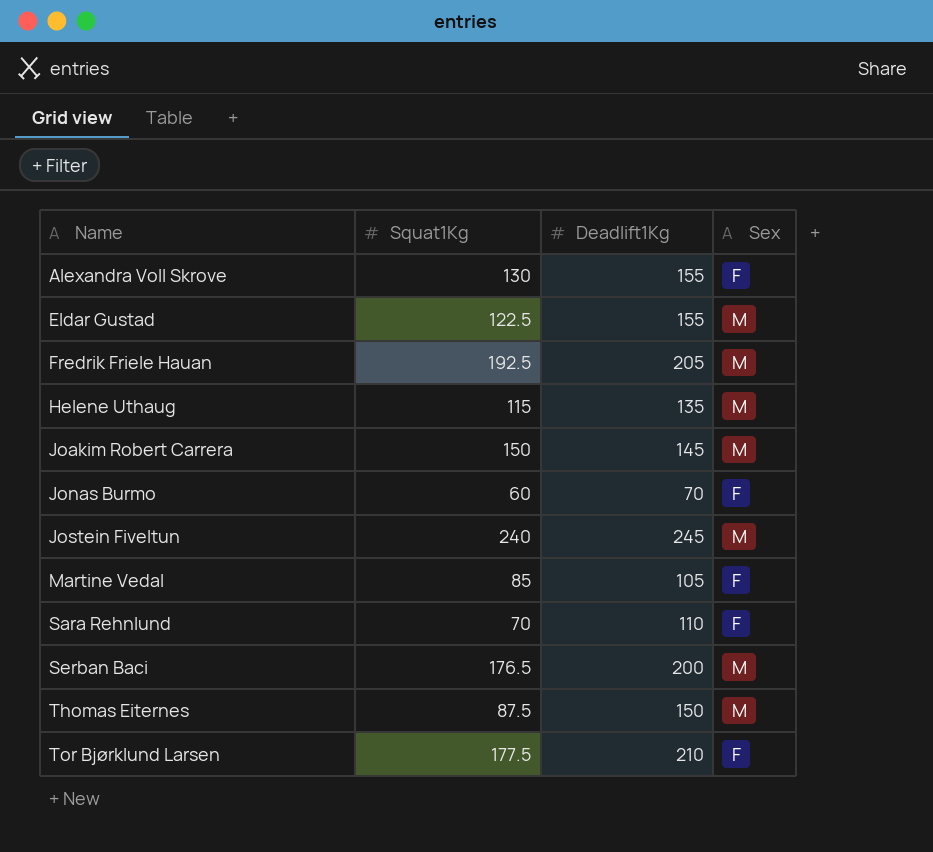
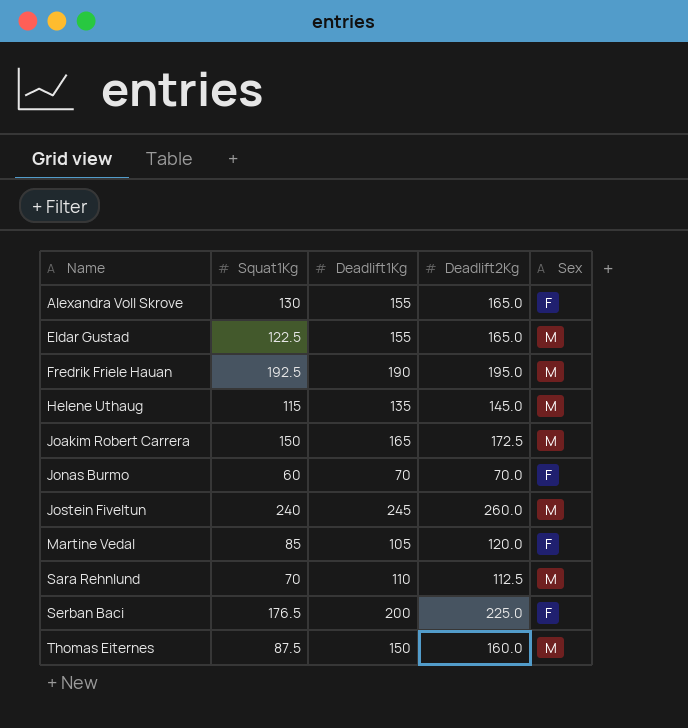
column Deadlift2Kg | position: none -> 4
row Tor Bjørklund Larsen: 177.5 | 210 | F -> none
Fredrik Friele Hauan | Deadlift1Kg: 205 -> 190
Joakim Robert Carrera | Deadlift1Kg: 145 -> 165
Sara Rehnlund | Sex: F -> M
Serban Baci | Sex: M -> F

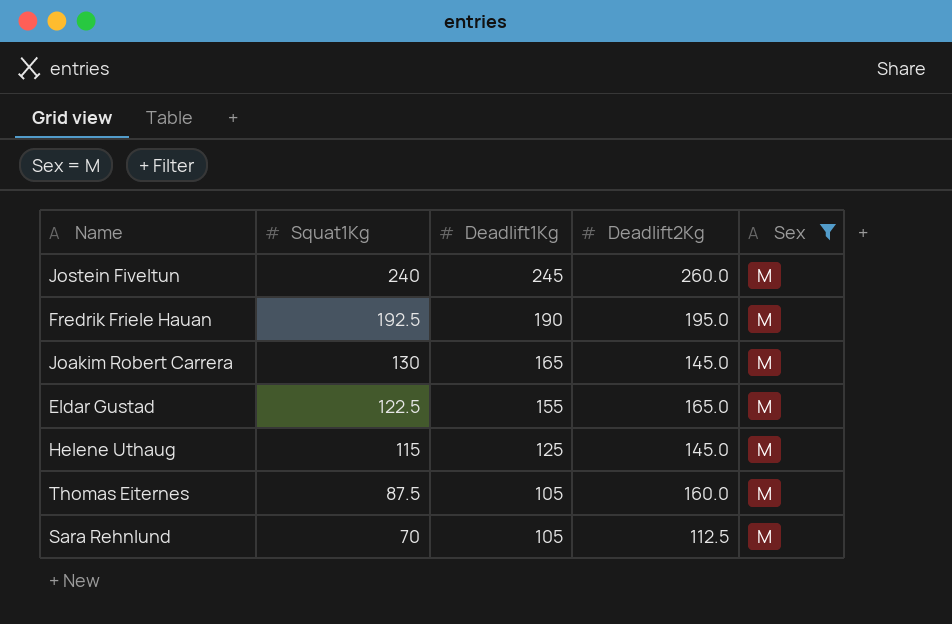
filter: none -> Sex = M
row order: Name ascending -> Squat1Kg descending
Joakim Robert Carrera | Squat1Kg: 150 -> 130
Joakim Robert Carrera | Deadlift2Kg: 172.5 -> 145.0
Helene Uthaug | Deadlift1Kg: 135 -> 125
Thomas Eiternes | Deadlift1Kg: 150 -> 105
Sara Rehnlund | Deadlift1Kg: 110 -> 105

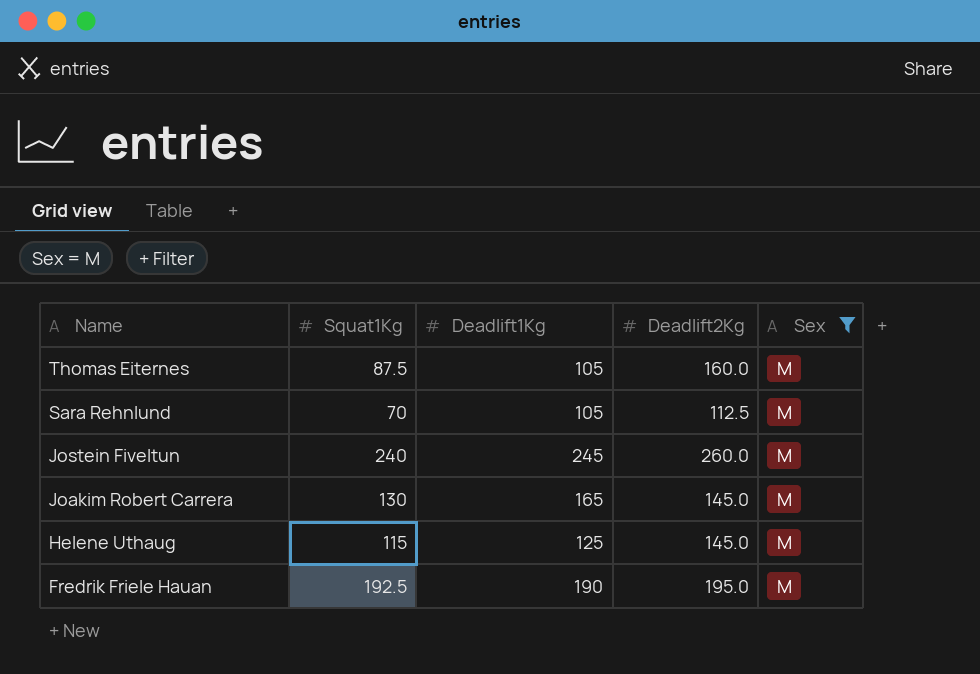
row order: Squat1Kg descending -> Name descending
row Eldar Gustad: 122.5 | 155 | 165.0 | M -> none

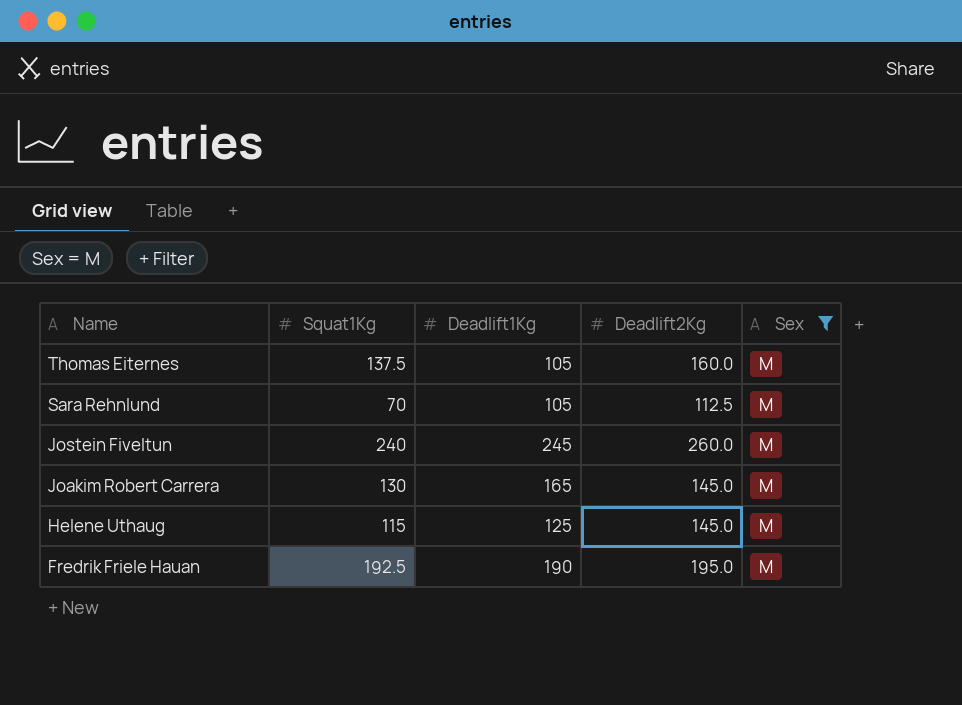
Thomas Eiternes | Squat1Kg: 87.5 -> 137.5

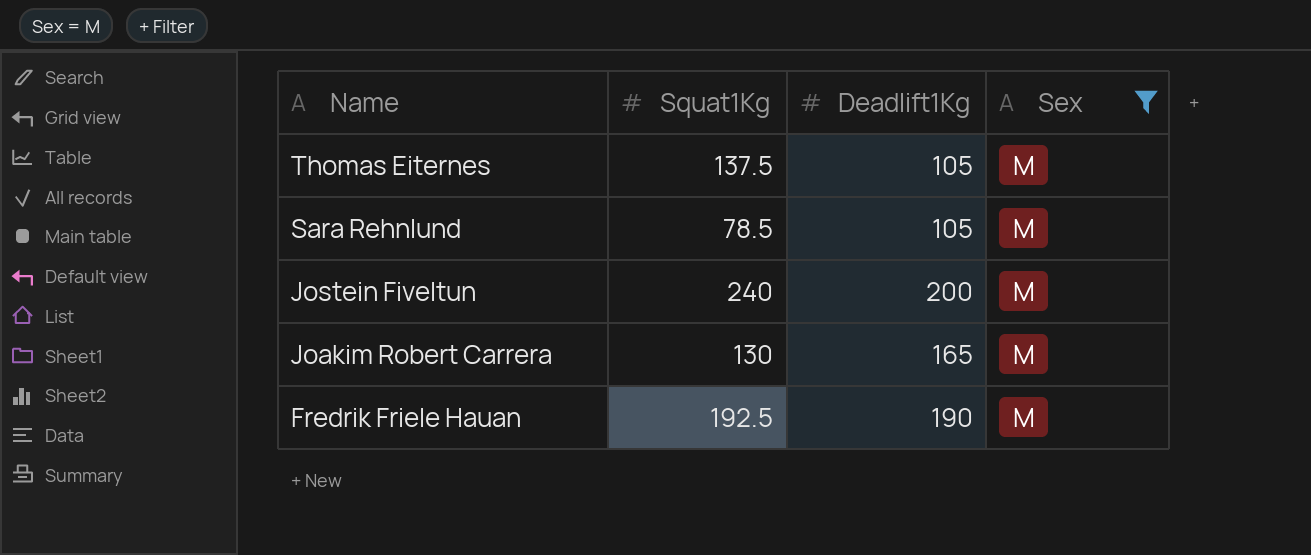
column Deadlift2Kg | position: 4 -> none
row Helene Uthaug: 115 | 125 | 145.0 | M -> none
Sara Rehnlund | Squat1Kg: 70 -> 78.5
Jostein Fiveltun | Deadlift1Kg: 245 -> 200

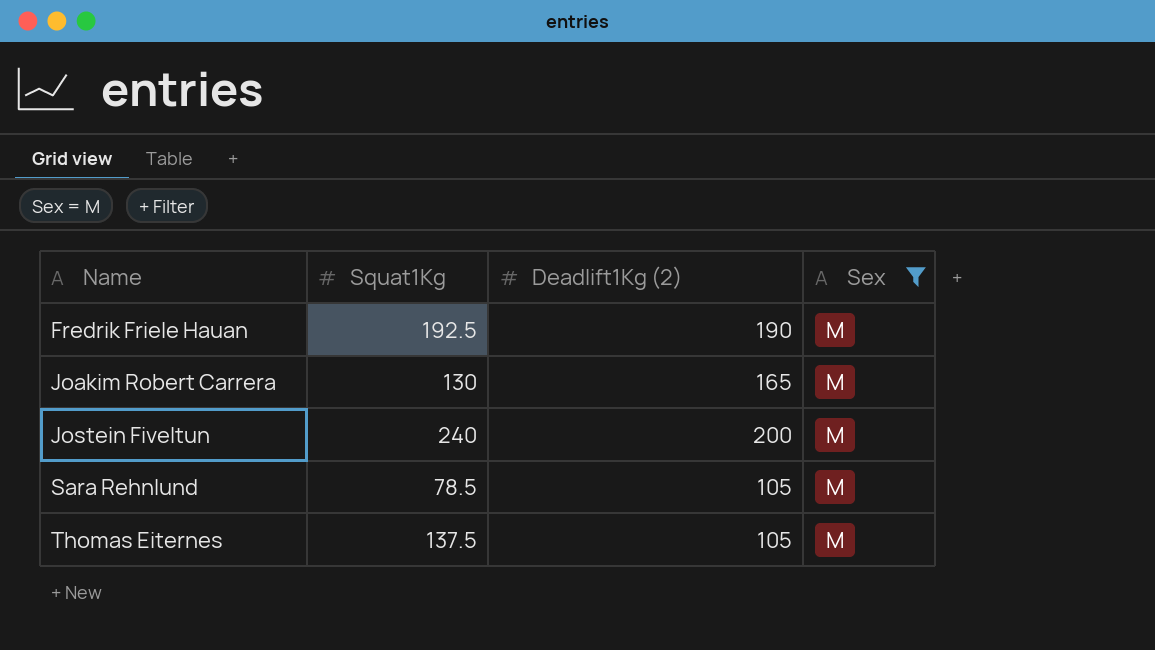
row order: Name descending -> Name ascending
column name: Deadlift1Kg -> Deadlift1Kg (2)

